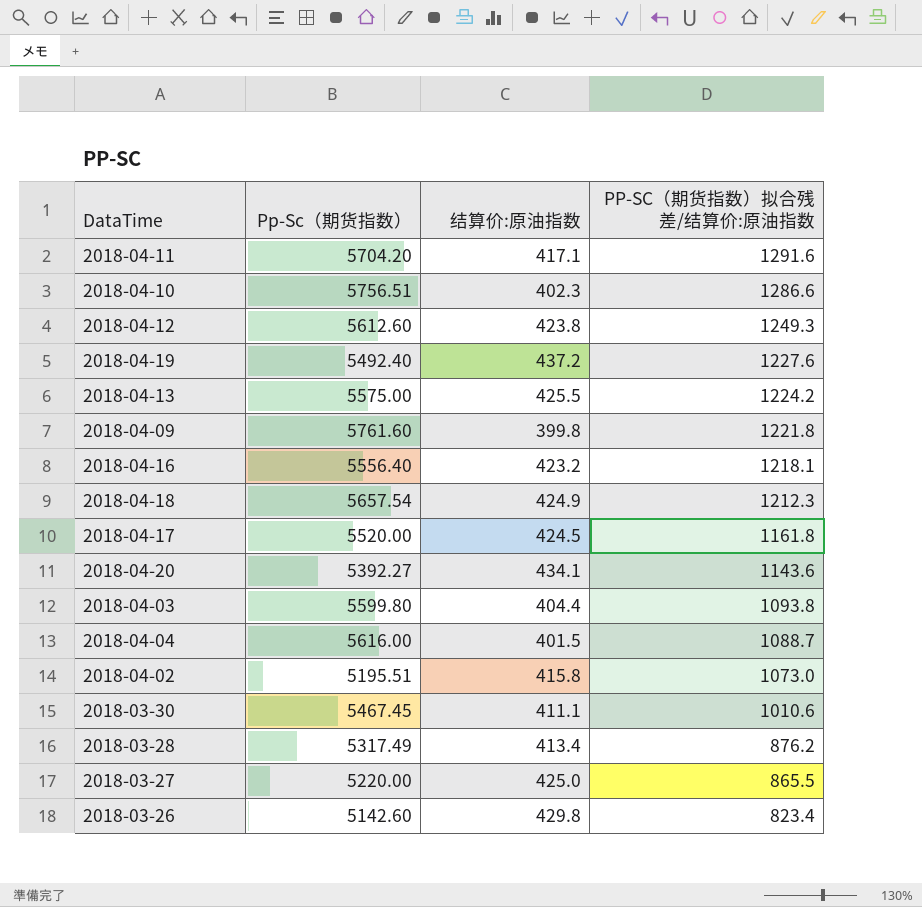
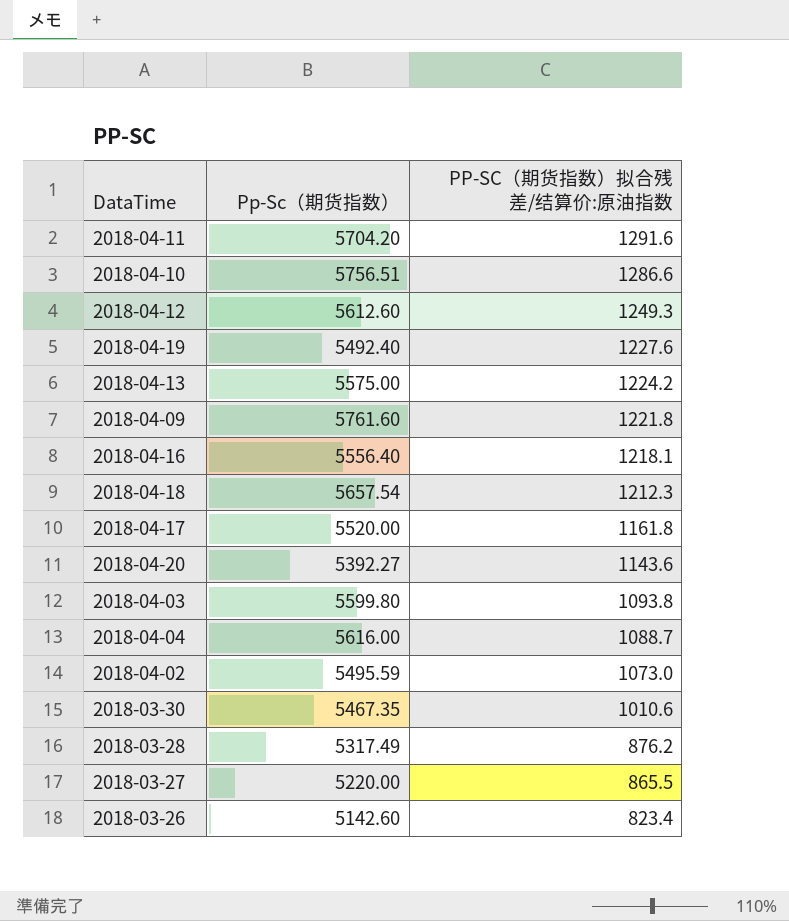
column 结算价:原油指数 | position: 3 -> none
2018-04-02 | Pp-Sc（期货指数）: 5195.51 -> 5495.59
2018-03-30 | Pp-Sc（期货指数）: 5467.45 -> 5467.35

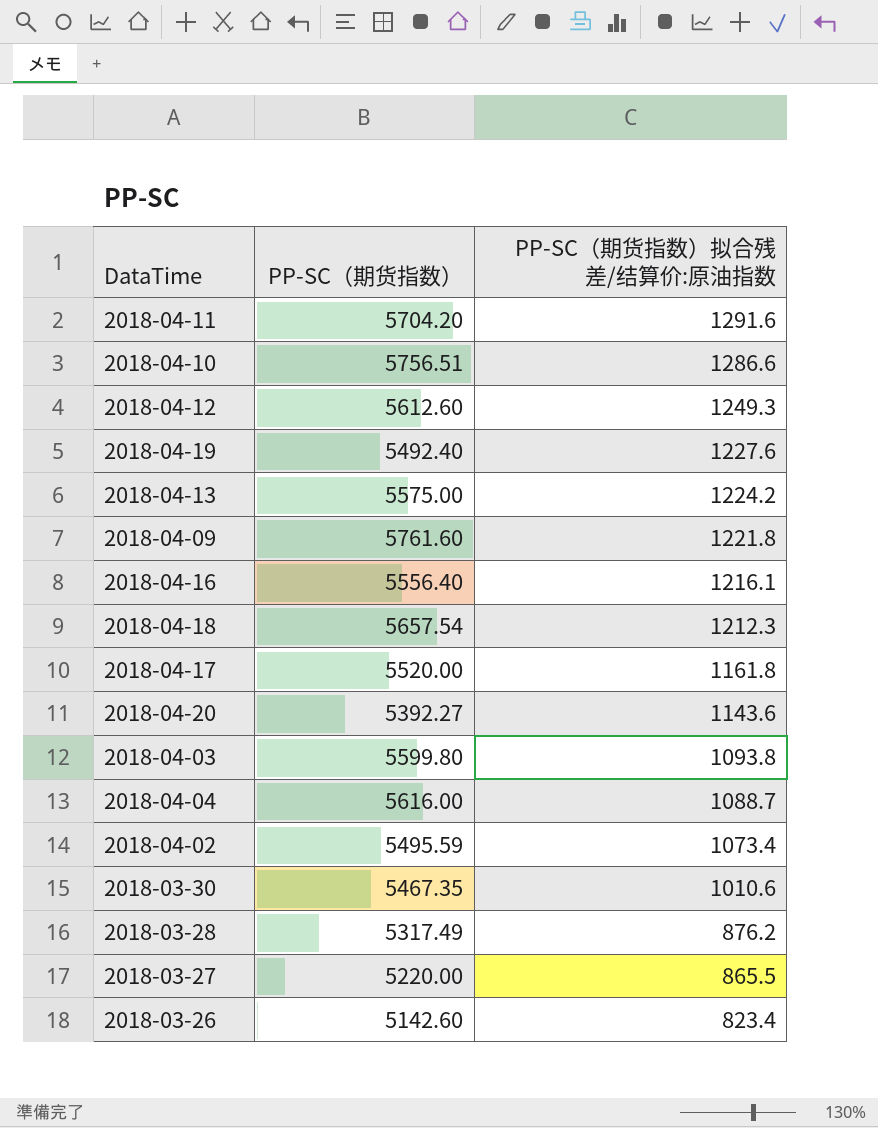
column name: Pp-Sc（期货指数） -> PP-SC（期货指数）
2018-04-16 | PP-SC（期货指数）拟合残差/结算价:原油指数: 1218.1 -> 1216.1
2018-04-02 | PP-SC（期货指数）拟合残差/结算价:原油指数: 1073.0 -> 1073.4

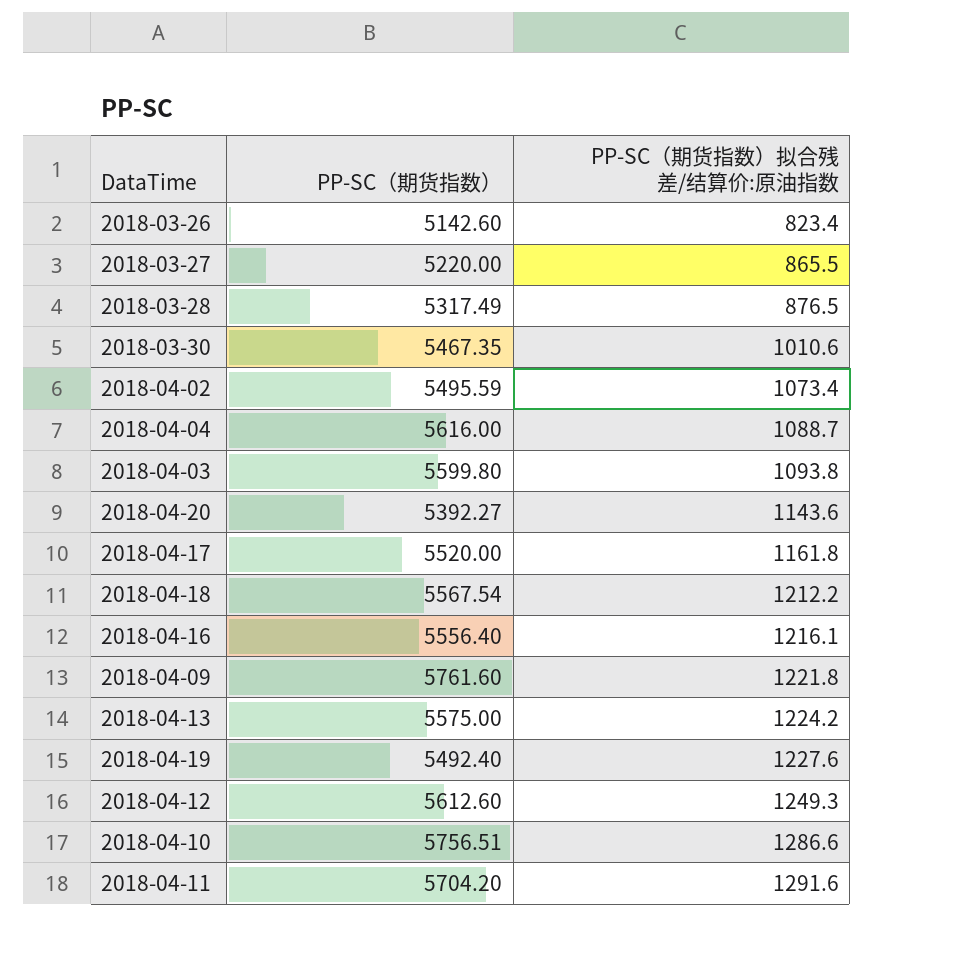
row order: PP-SC（期货指数）拟合残差/结算价:原油指数 descending -> PP-SC（期货指数）拟合残差/结算价:原油指数 ascending
2018-03-28 | PP-SC（期货指数）拟合残差/结算价:原油指数: 876.2 -> 876.5
2018-04-18 | PP-SC（期货指数）: 5657.54 -> 5567.54
2018-04-18 | PP-SC（期货指数）拟合残差/结算价:原油指数: 1212.3 -> 1212.2

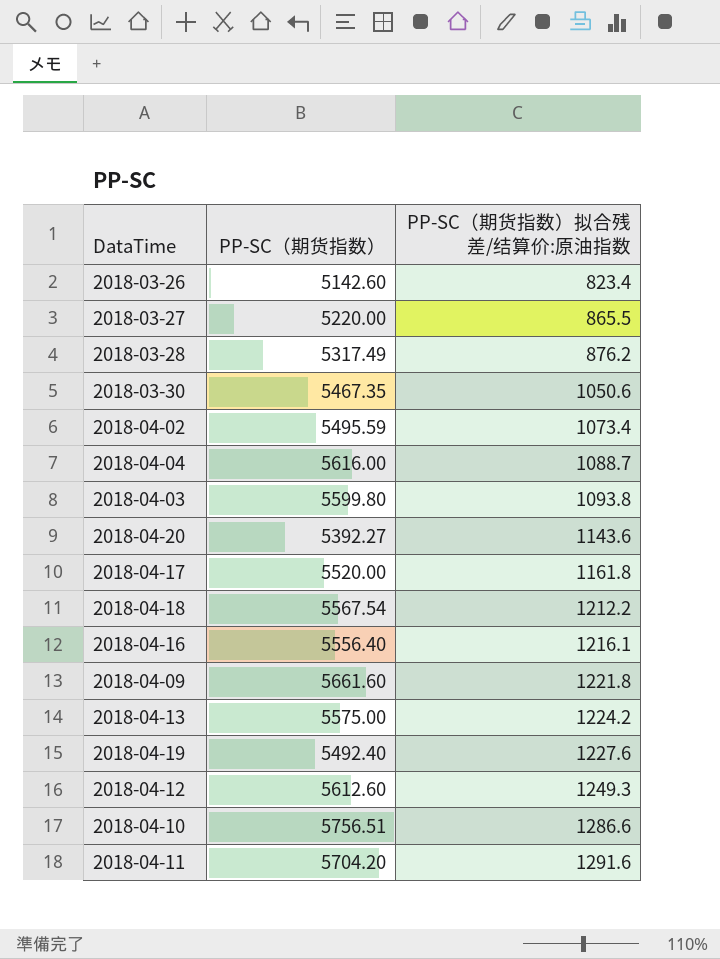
2018-03-28 | PP-SC（期货指数）拟合残差/结算价:原油指数: 876.5 -> 876.2
2018-03-30 | PP-SC（期货指数）拟合残差/结算价:原油指数: 1010.6 -> 1050.6
2018-04-09 | PP-SC（期货指数）: 5761.60 -> 5661.60

